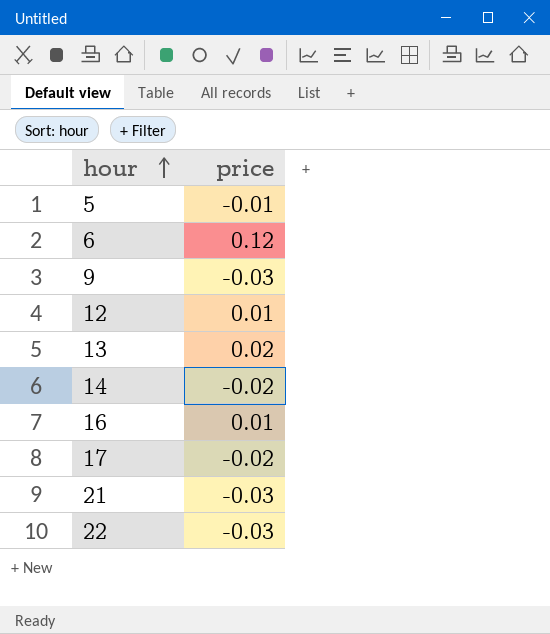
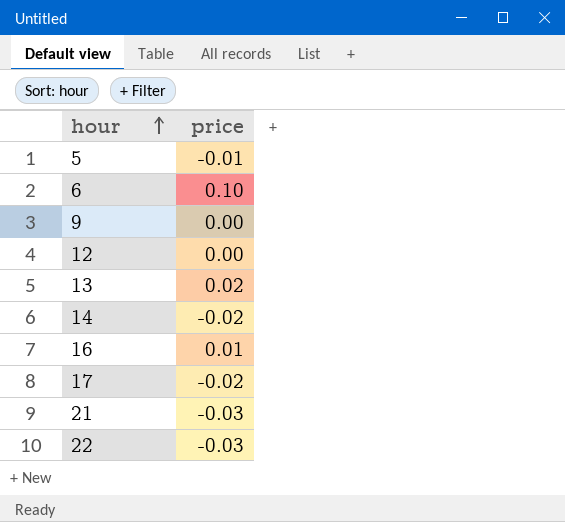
6 | price: 0.12 -> 0.10
9 | price: -0.03 -> 0.00
12 | price: 0.01 -> 0.00

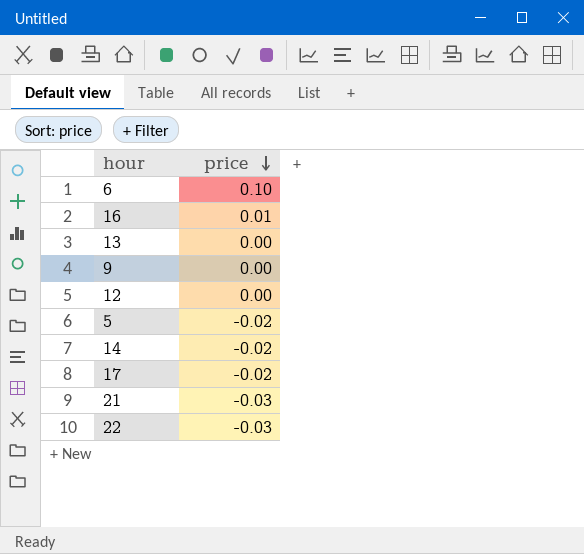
row order: hour ascending -> price descending
13 | price: 0.02 -> 0.00
5 | price: -0.01 -> -0.02

